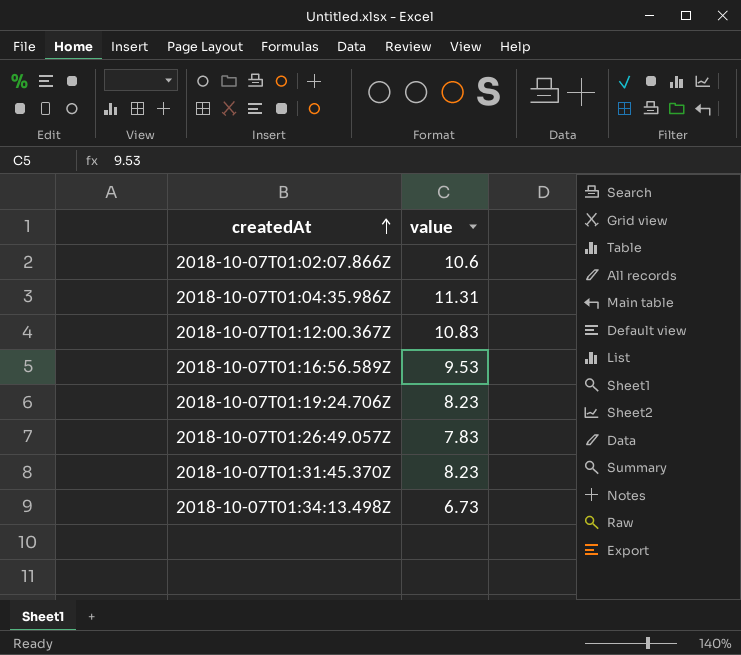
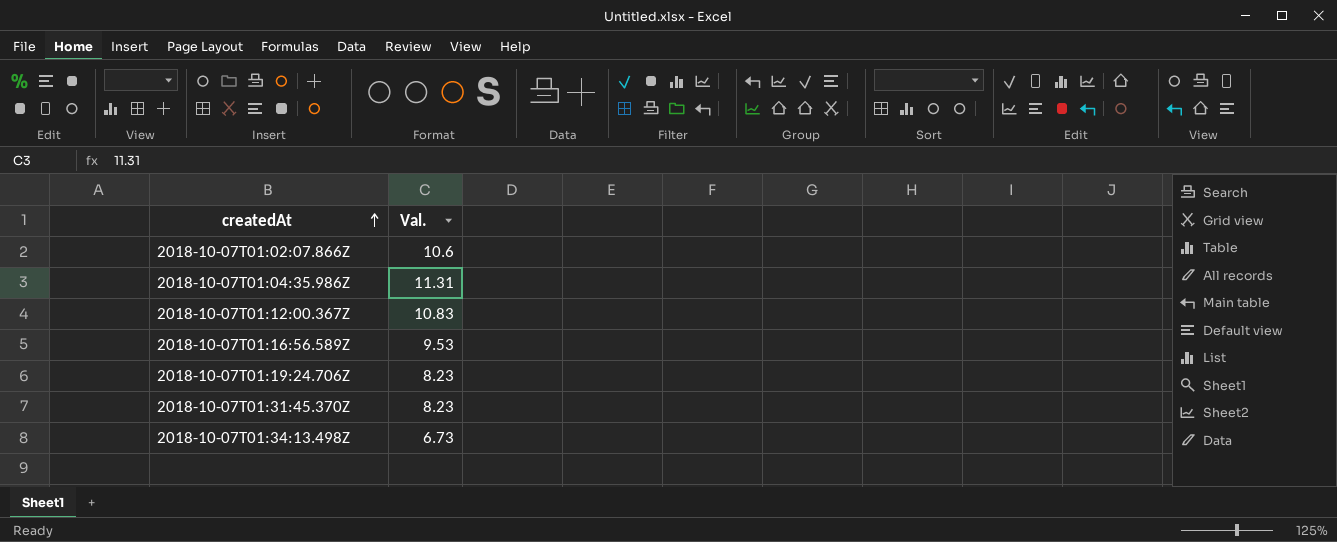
column name: value -> Val.
row 2018-10-07T01:26:49.057Z: 7.83 -> none

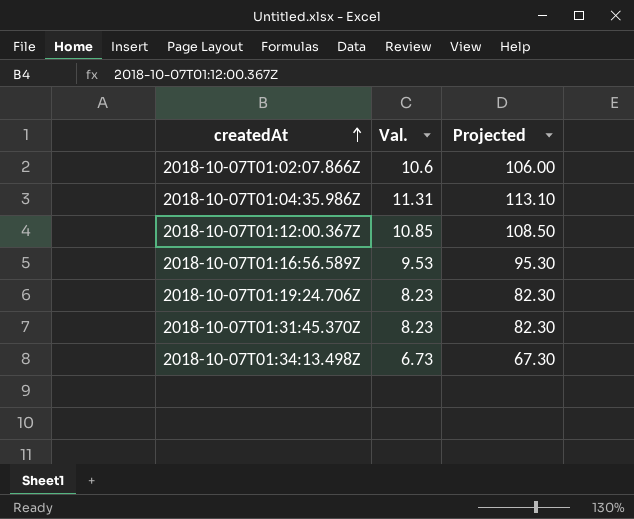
column Projected | formula: none -> [Val.] * 10
2018-10-07T01:12:00.367Z | Val.: 10.83 -> 10.85

